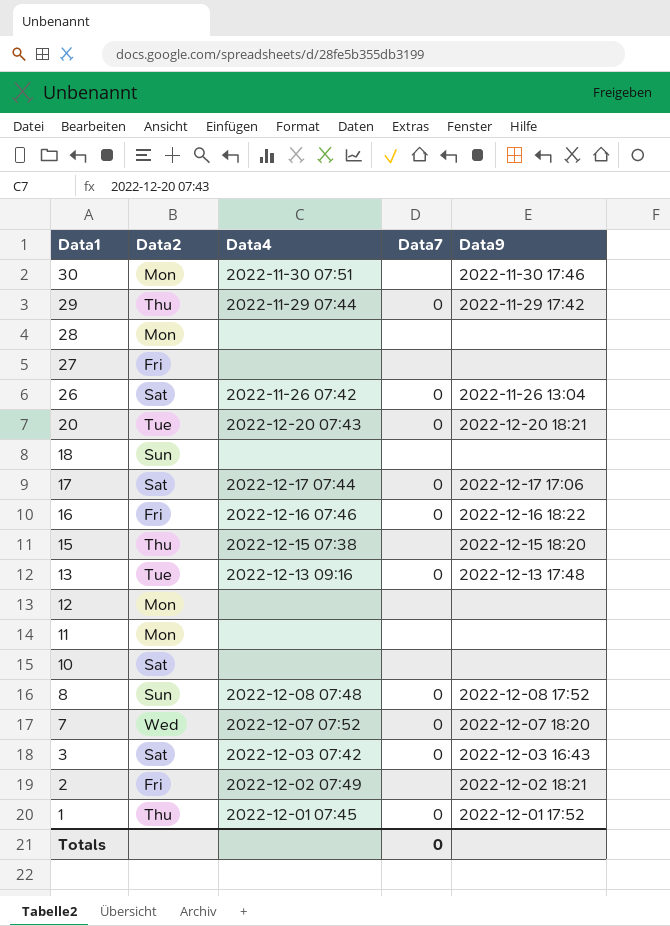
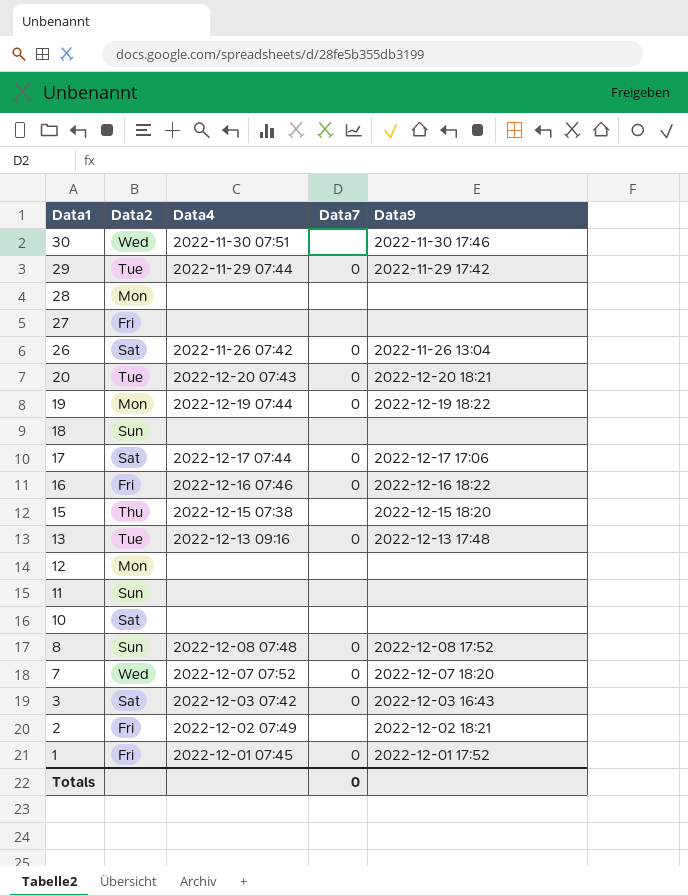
30 | Data2: Mon -> Wed
29 | Data2: Thu -> Tue
row 19: none -> Mon | 2022-12-19 07:44 | 0 | 2022-12-19 18:22
11 | Data2: Mon -> Sun
1 | Data2: Thu -> Fri

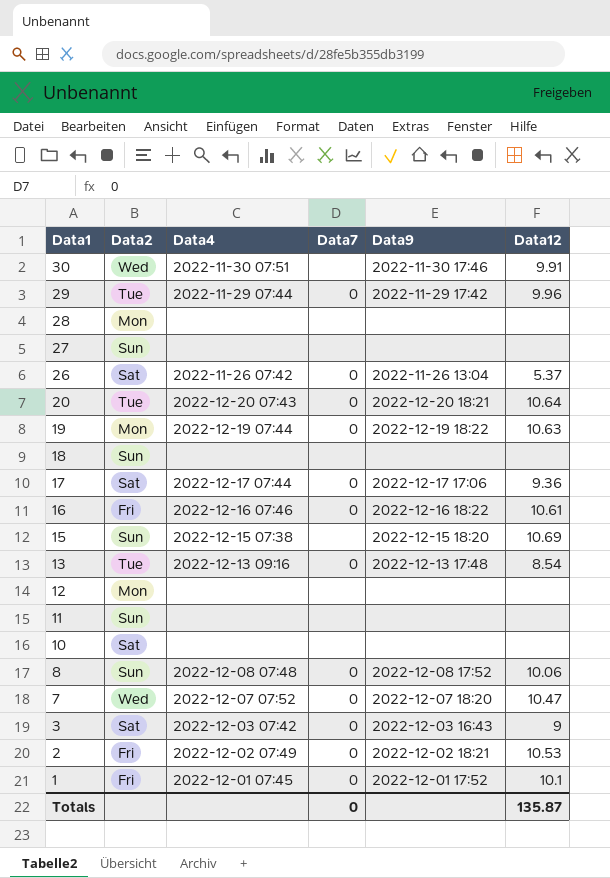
column Data12 | position: none -> 6
27 | Data2: Fri -> Sun
15 | Data2: Thu -> Sun
2 | Data7: none -> 0

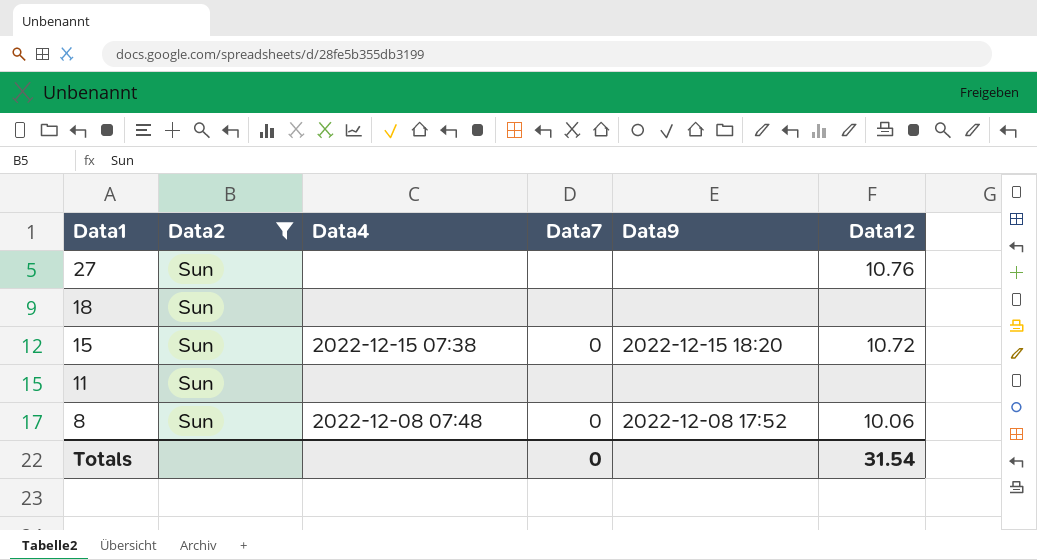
filter: none -> Data2 = Sun
27 | Data12: none -> 10.76
15 | Data7: none -> 0
15 | Data12: 10.69 -> 10.72
Totals | Data12: 135.87 -> 31.54

